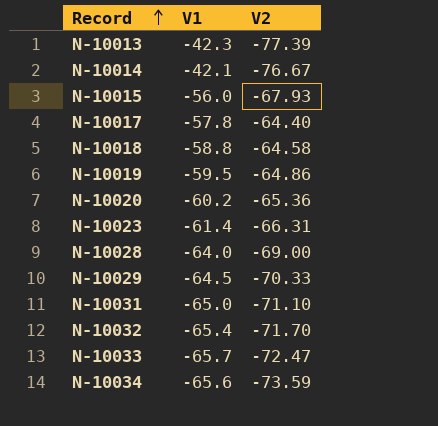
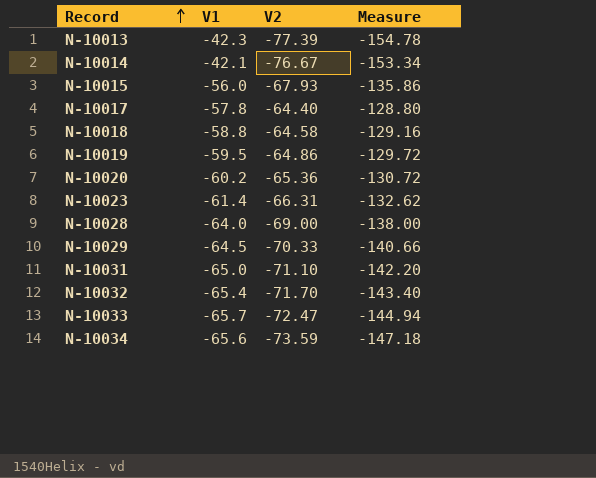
column Measure | formula: none -> [V2] * 2

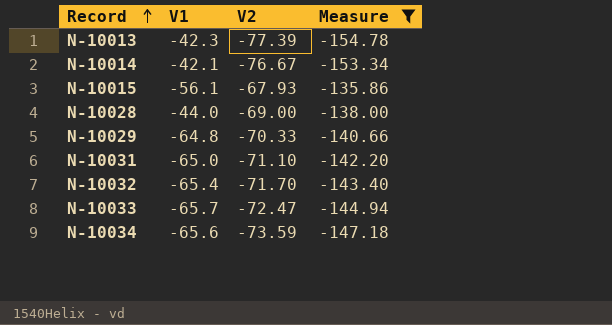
filter: none -> Measure <= -135.86
N-10015 | V1: -56.0 -> -56.1
N-10028 | V1: -64.0 -> -44.0
N-10029 | V1: -64.5 -> -64.8

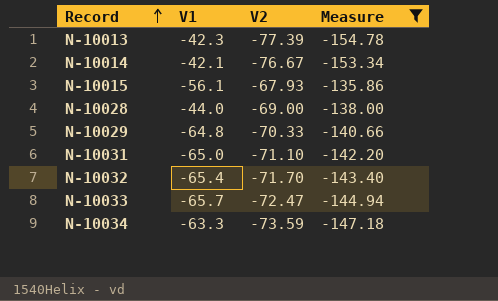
N-10034 | V1: -65.6 -> -63.3

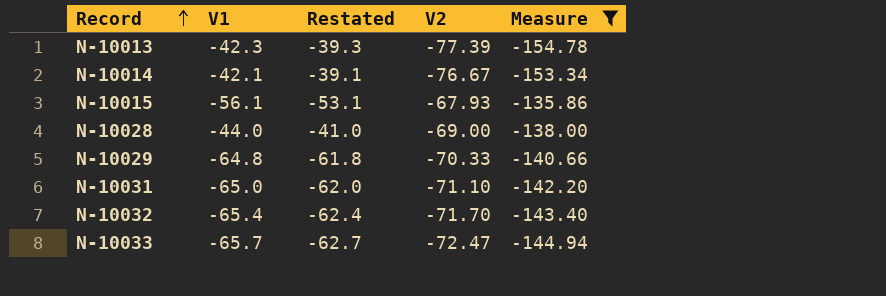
column Restated | formula: none -> [V1] + 3
row N-10034: -63.3 | -73.59 | -147.18 -> none

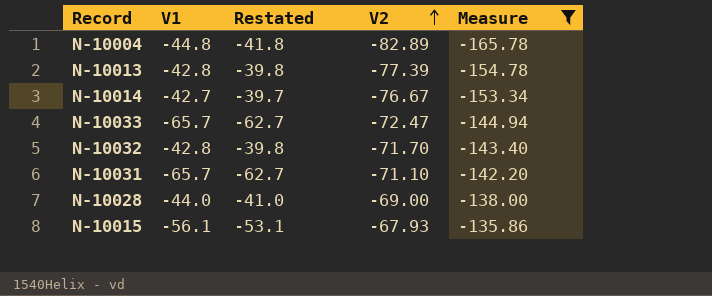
row order: Record ascending -> V2 ascending
row N-10029: -64.8 | -61.8 | -70.33 | -140.66 -> none
row N-10004: none -> -44.8 | -41.8 | -82.89 | -165.78
N-10013 | V1: -42.3 -> -42.8
N-10013 | Restated: -39.3 -> -39.8
N-10014 | V1: -42.1 -> -42.7
N-10014 | Restated: -39.1 -> -39.7
N-10032 | V1: -65.4 -> -42.8
N-10032 | Restated: -62.4 -> -39.8
N-10031 | V1: -65.0 -> -65.7
N-10031 | Restated: -62.0 -> -62.7

